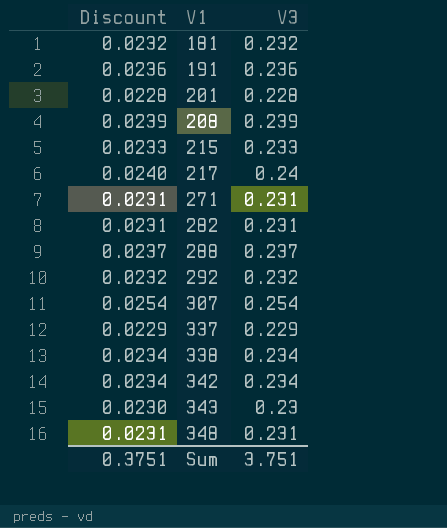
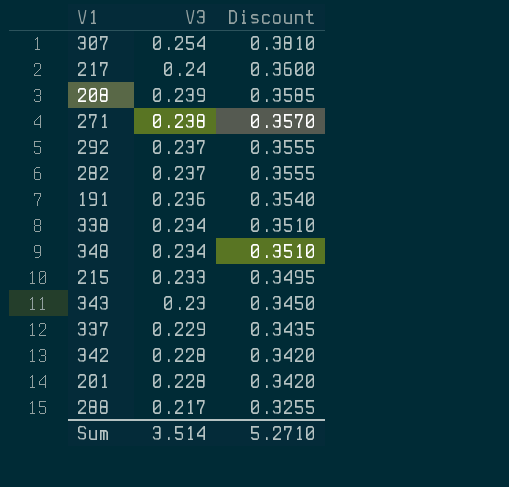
row order: V1 ascending -> V3 descending
column Discount | formula: [V3] * 0.1 -> [V3] * 1.5
column Discount | position: 1 -> 3
row 181: 0.0232 | 0.232 -> none
271 | V3: 0.231 -> 0.238
292 | V3: 0.232 -> 0.237
282 | V3: 0.231 -> 0.237
348 | V3: 0.231 -> 0.234
342 | V3: 0.234 -> 0.228
288 | V3: 0.237 -> 0.217
Sum | V3: 3.751 -> 3.514
Sum | Discount: 0.3751 -> 5.2710

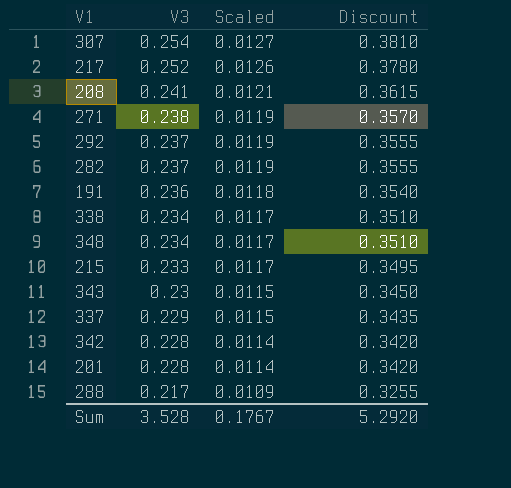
column Scaled | formula: none -> [V3] * 0.05
217 | V3: 0.24 -> 0.252
217 | Discount: 0.3600 -> 0.3780
208 | V3: 0.239 -> 0.241
208 | Discount: 0.3585 -> 0.3615
Sum | V3: 3.514 -> 3.528
Sum | Discount: 5.2710 -> 5.2920

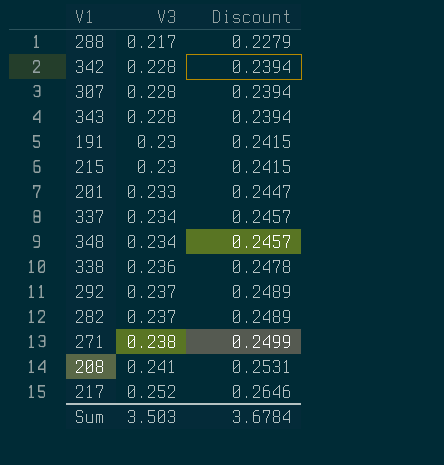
row order: V3 descending -> V3 ascending
column Scaled | formula: [V3] * 0.05 -> none
column Discount | formula: [V3] * 1.5 -> [V3] * 1.05
307 | V3: 0.254 -> 0.228
343 | V3: 0.23 -> 0.228
191 | V3: 0.236 -> 0.23
215 | V3: 0.233 -> 0.23
201 | V3: 0.228 -> 0.233
337 | V3: 0.229 -> 0.234
338 | V3: 0.234 -> 0.236
Sum | V3: 3.528 -> 3.503
Sum | Discount: 5.2920 -> 3.6784

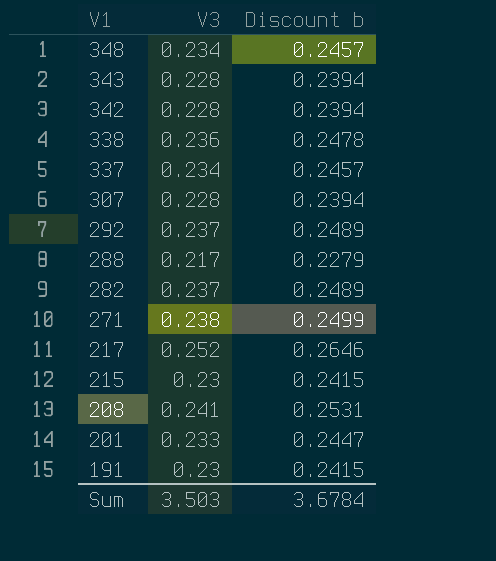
row order: V3 ascending -> V1 descending
column name: Discount -> Discount b

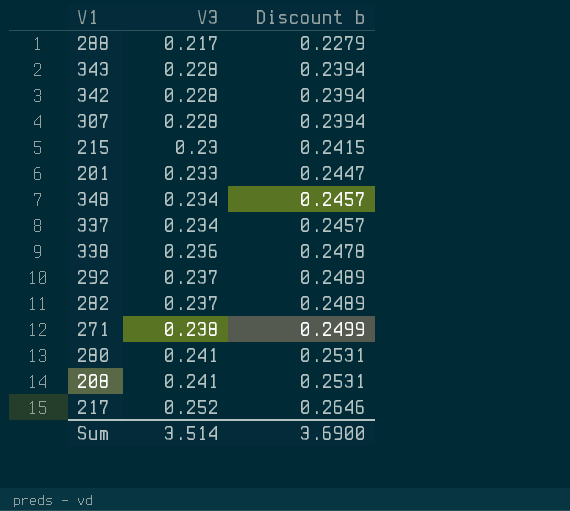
row order: V1 descending -> V3 ascending
row 191: 0.23 | 0.2415 -> none
row 280: none -> 0.241 | 0.2531
Sum | V3: 3.503 -> 3.514
Sum | Discount b: 3.6784 -> 3.6900

